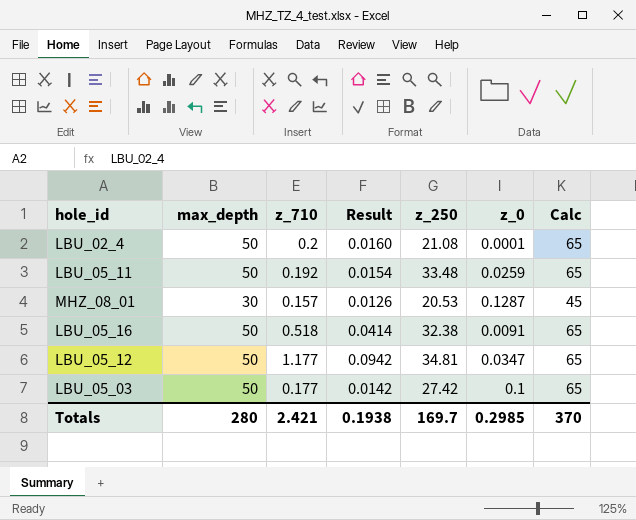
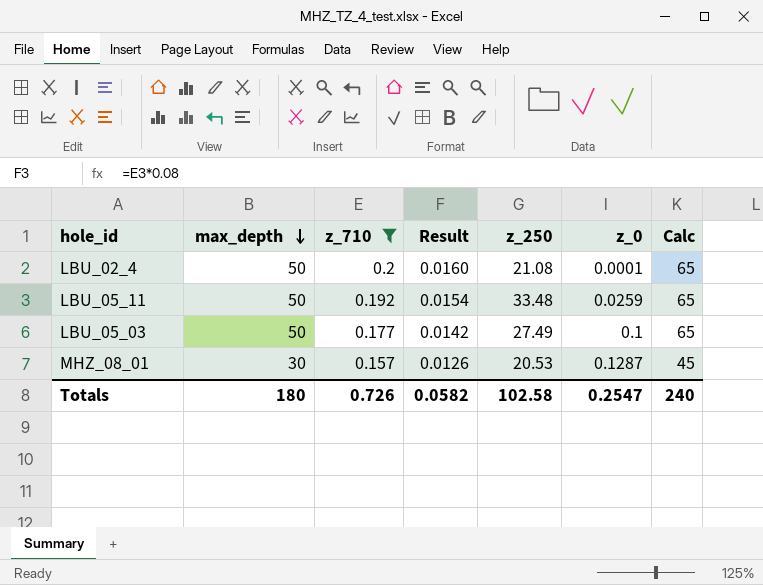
filter: none -> z_710 <= 0.2
row order: none -> max_depth descending
LBU_05_03 | z_250: 27.42 -> 27.49
Totals | max_depth: 280 -> 180
Totals | z_710: 2.421 -> 0.726
Totals | Result: 0.1938 -> 0.0582
Totals | z_250: 169.7 -> 102.58
Totals | z_0: 0.2985 -> 0.2547
Totals | Calc: 370 -> 240

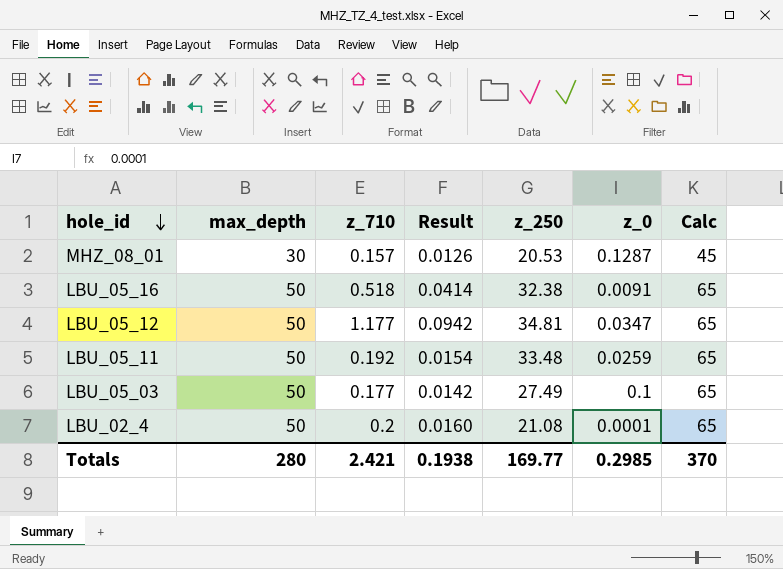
filter: z_710 <= 0.2 -> none
row order: max_depth descending -> hole_id descending
Totals | max_depth: 180 -> 280
Totals | z_710: 0.726 -> 2.421
Totals | Result: 0.0582 -> 0.1938
Totals | z_250: 102.58 -> 169.77
Totals | z_0: 0.2547 -> 0.2985
Totals | Calc: 240 -> 370

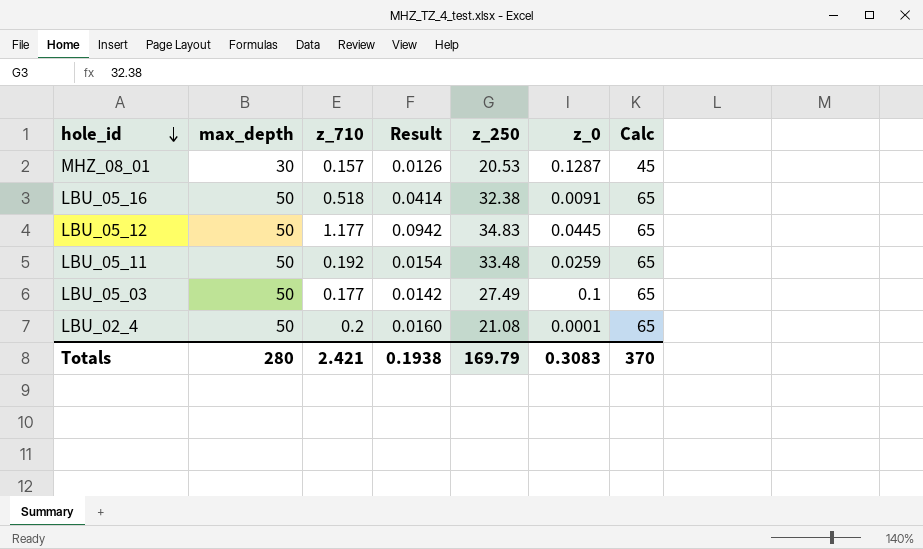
LBU_05_12 | z_250: 34.81 -> 34.83
LBU_05_12 | z_0: 0.0347 -> 0.0445
Totals | z_250: 169.77 -> 169.79
Totals | z_0: 0.2985 -> 0.3083

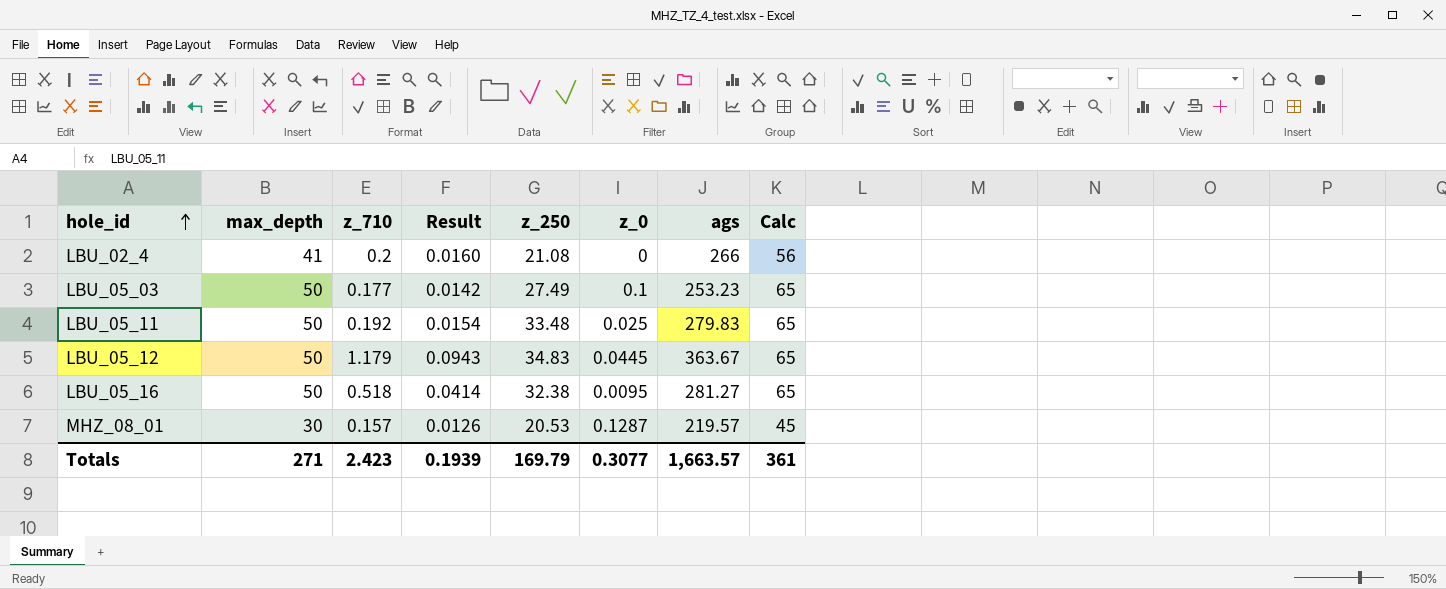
row order: hole_id descending -> hole_id ascending
column ags | position: none -> 7
LBU_02_4 | max_depth: 50 -> 41
LBU_02_4 | z_0: 0.0001 -> 0
LBU_02_4 | Calc: 65 -> 56
LBU_05_11 | z_0: 0.0259 -> 0.025
LBU_05_12 | z_710: 1.177 -> 1.179
LBU_05_12 | Result: 0.0942 -> 0.0943
LBU_05_16 | z_0: 0.0091 -> 0.0095
Totals | max_depth: 280 -> 271
Totals | z_710: 2.421 -> 2.423
Totals | Result: 0.1938 -> 0.1939
Totals | z_0: 0.3083 -> 0.3077
Totals | Calc: 370 -> 361

